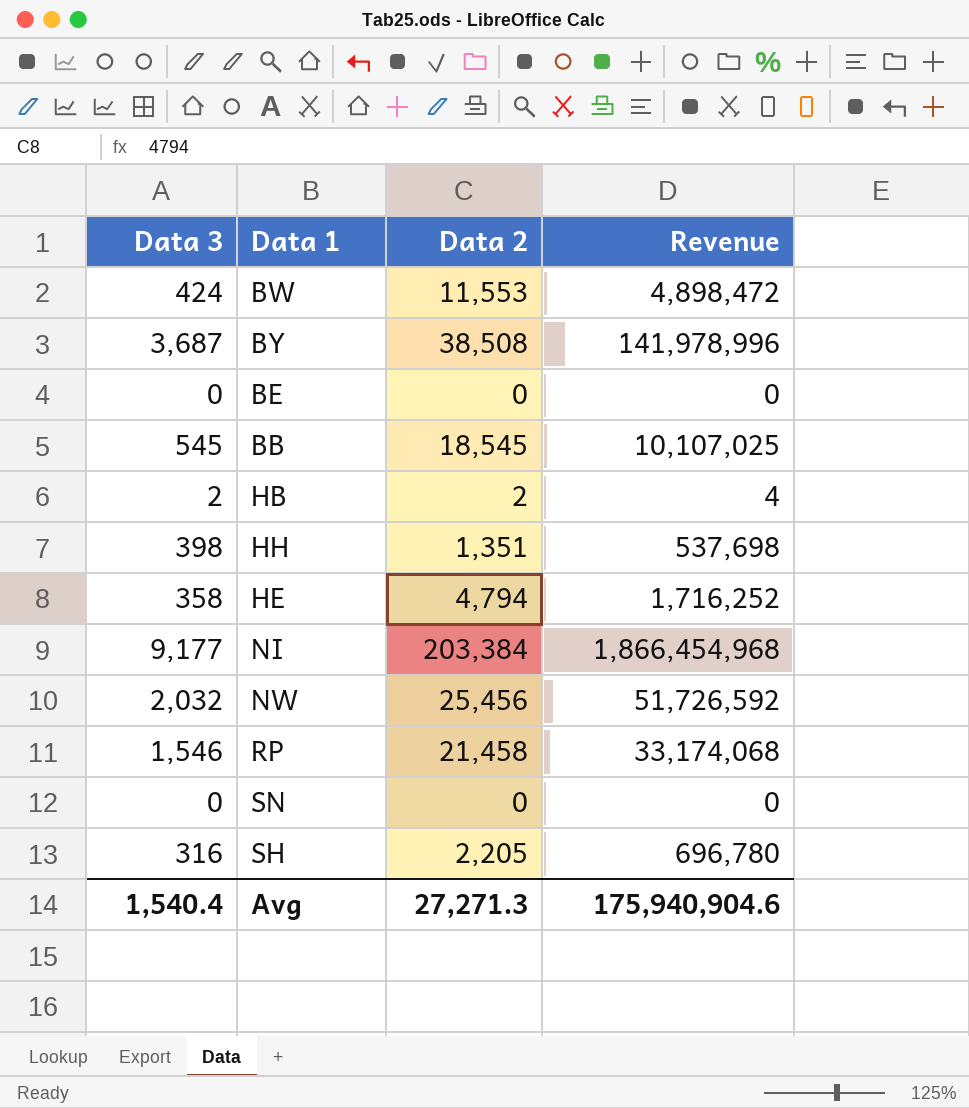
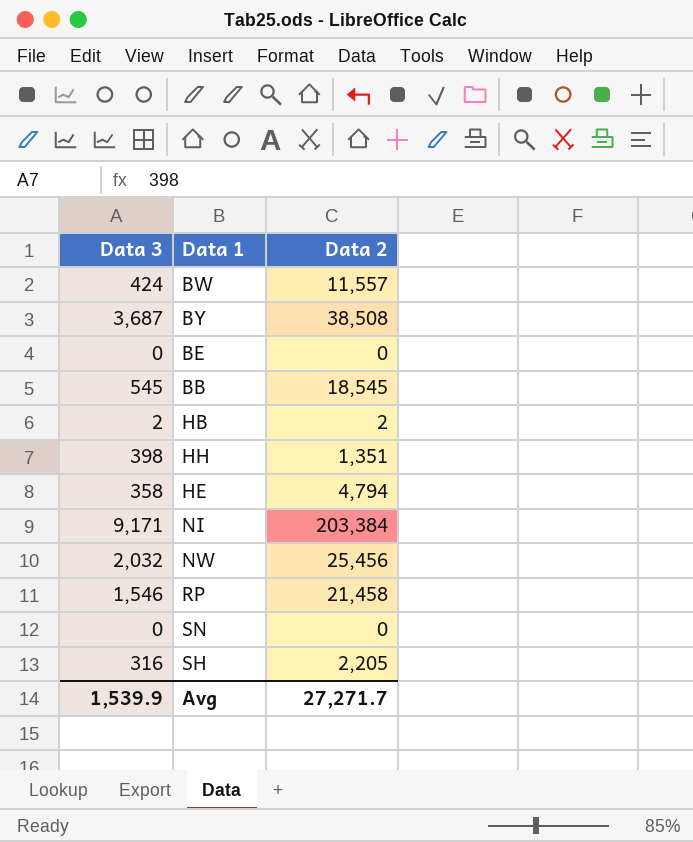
column Revenue | formula: [Data 3] * [Data 2] -> none
BW | Data 2: 11,553 -> 11,557
NI | Data 3: 9,177 -> 9,171
Avg | Data 3: 1,540.4 -> 1,539.9
Avg | Data 2: 27,271.3 -> 27,271.7

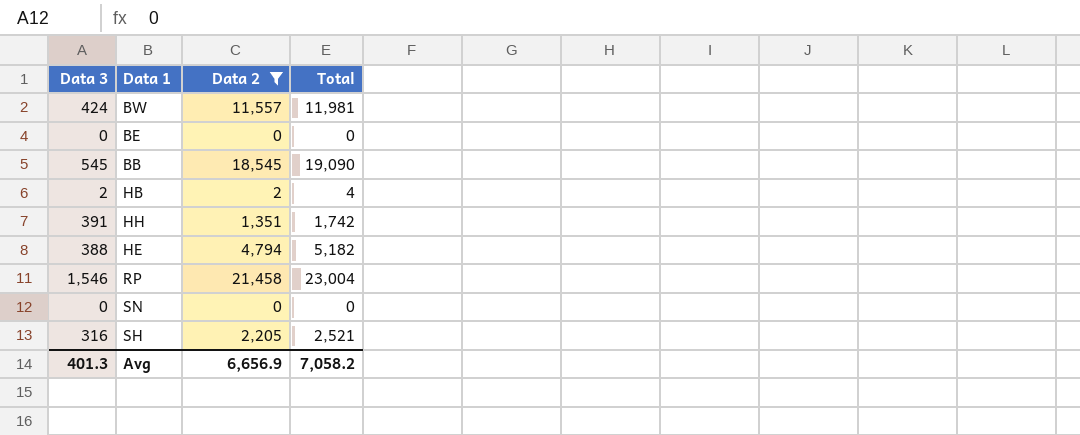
filter: none -> Data 2 <= 21,458
column Total | formula: none -> [Data 3] + [Data 2]
HH | Data 3: 398 -> 391
HE | Data 3: 358 -> 388
Avg | Data 3: 1,539.9 -> 401.3
Avg | Data 2: 27,271.7 -> 6,656.9

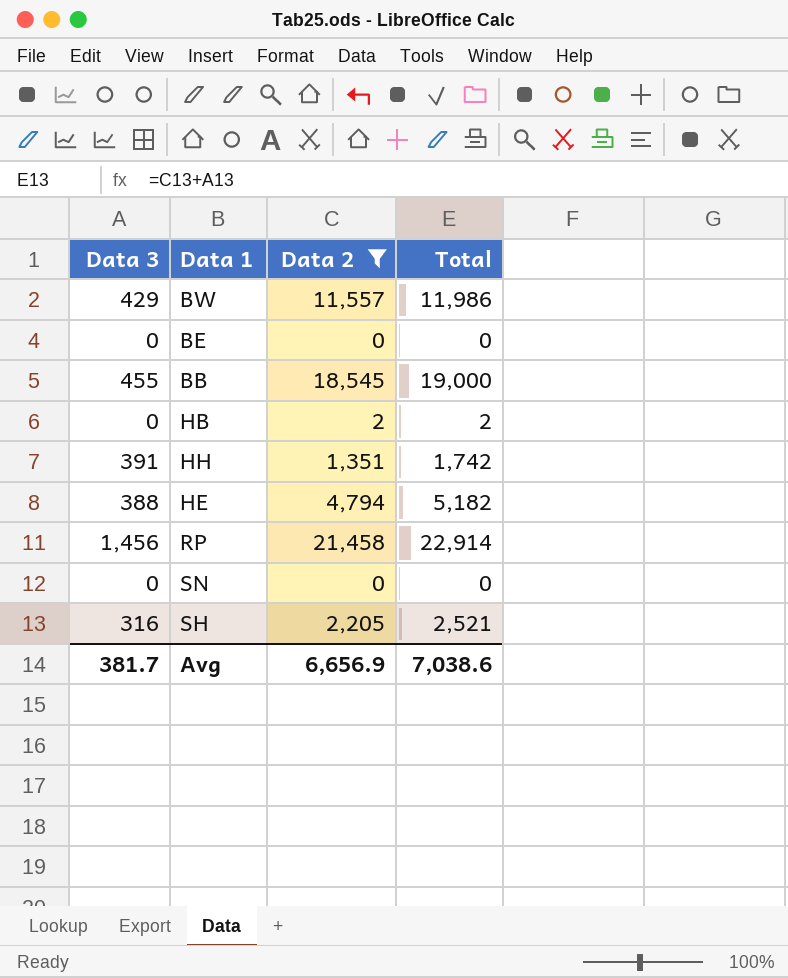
BW | Data 3: 424 -> 429
BW | Total: 11,981 -> 11,986
BB | Data 3: 545 -> 455
BB | Total: 19,090 -> 19,000
HB | Data 3: 2 -> 0
HB | Total: 4 -> 2
RP | Data 3: 1,546 -> 1,456
RP | Total: 23,004 -> 22,914
Avg | Data 3: 401.3 -> 381.7
Avg | Total: 7,058.2 -> 7,038.6

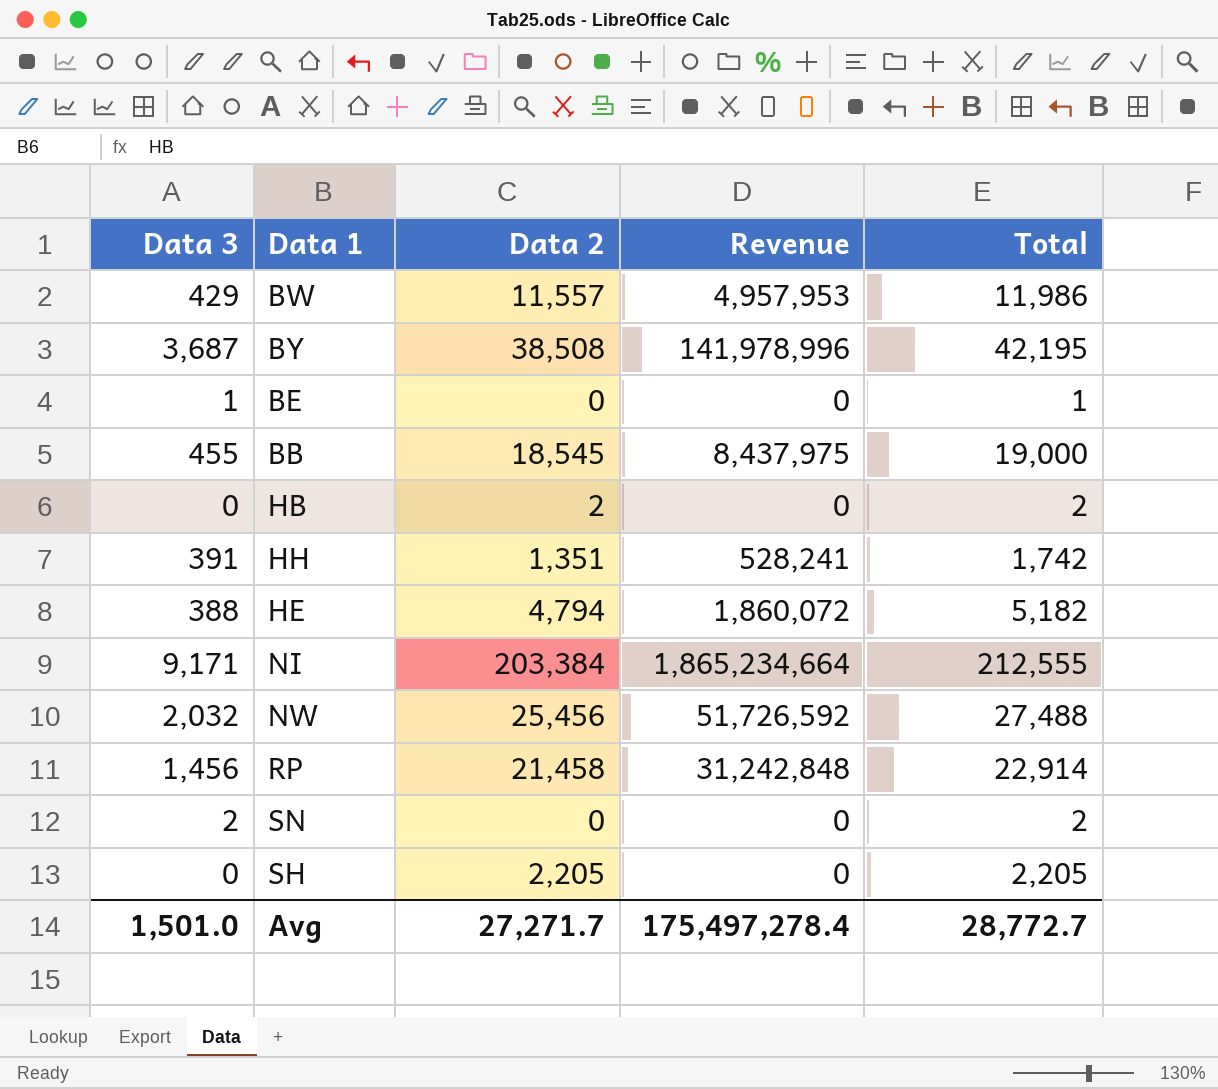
filter: Data 2 <= 21,458 -> none
column Revenue | formula: none -> [Data 3] * [Data 2]
BE | Data 3: 0 -> 1
BE | Total: 0 -> 1
SN | Data 3: 0 -> 2
SN | Total: 0 -> 2
SH | Data 3: 316 -> 0
SH | Total: 2,521 -> 2,205
Avg | Data 3: 381.7 -> 1,501.0
Avg | Data 2: 6,656.9 -> 27,271.7
Avg | Total: 7,038.6 -> 28,772.7

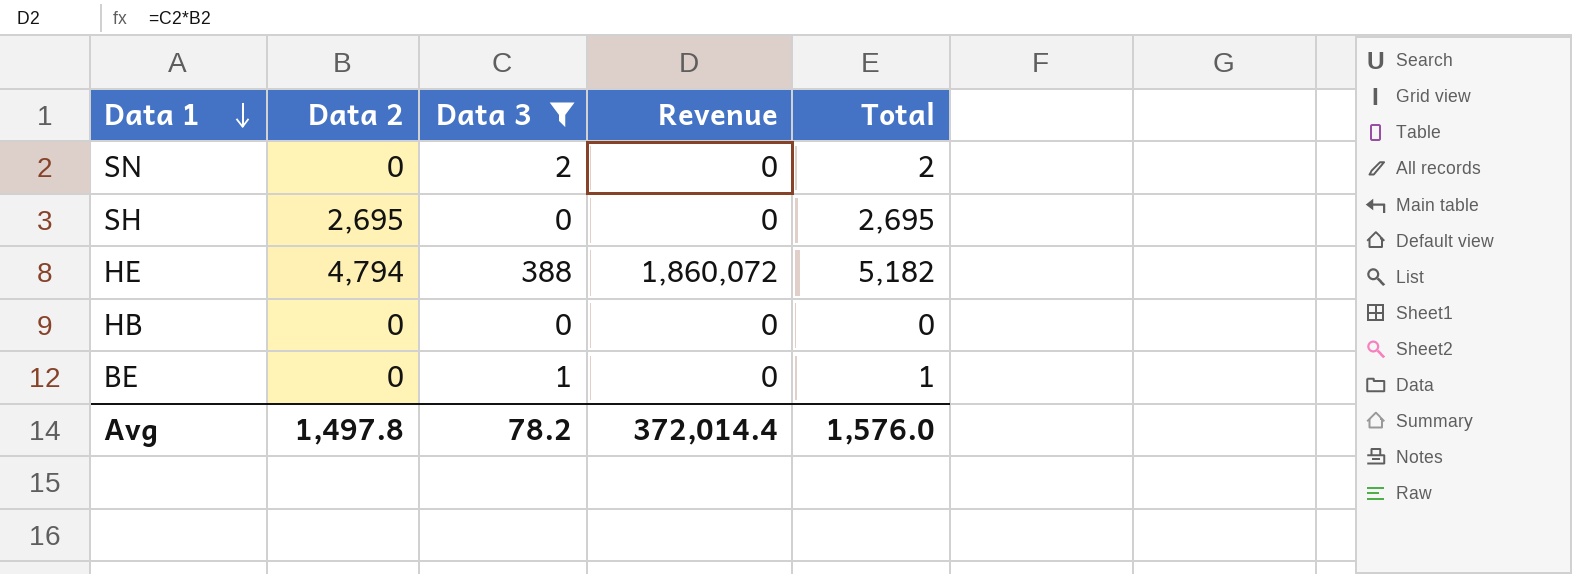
filter: none -> Data 3 <= 388
row order: none -> Data 1 descending
column Data 3 | position: 1 -> 3
SH | Data 2: 2,205 -> 2,695
SH | Total: 2,205 -> 2,695
HB | Data 2: 2 -> 0
HB | Total: 2 -> 0
Avg | Data 2: 27,271.7 -> 1,497.8
Avg | Data 3: 1,501.0 -> 78.2
Avg | Revenue: 175,497,278.4 -> 372,014.4
Avg | Total: 28,772.7 -> 1,576.0

